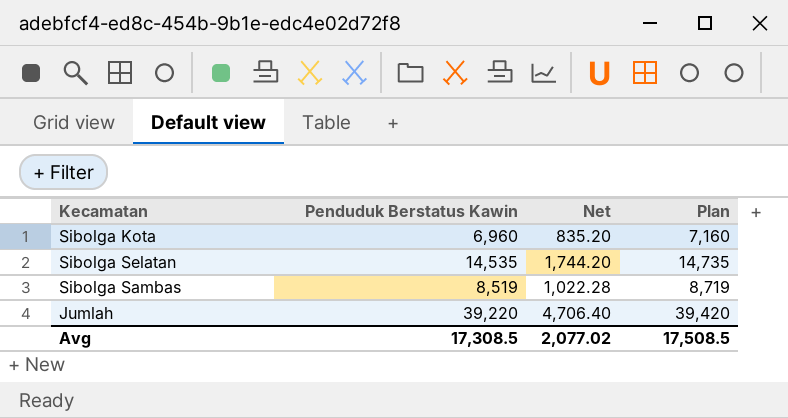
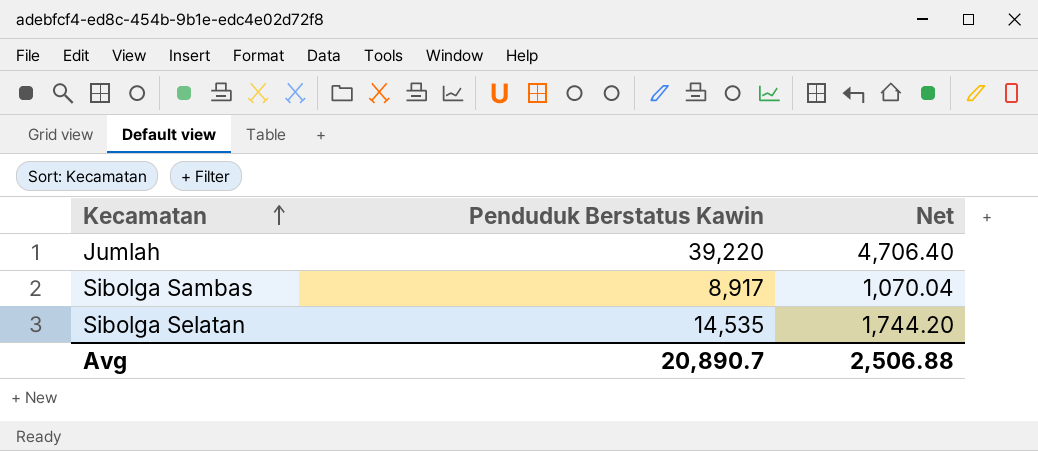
row order: none -> Kecamatan ascending
column Plan | formula: [Penduduk Berstatus Kawin] + 200 -> none
row Sibolga Kota: 6,960 | 835.20 | 7,160 -> none
Sibolga Sambas | Penduduk Berstatus Kawin: 8,519 -> 8,917
Sibolga Sambas | Net: 1,022.28 -> 1,070.04
Avg | Penduduk Berstatus Kawin: 17,308.5 -> 20,890.7
Avg | Net: 2,077.02 -> 2,506.88

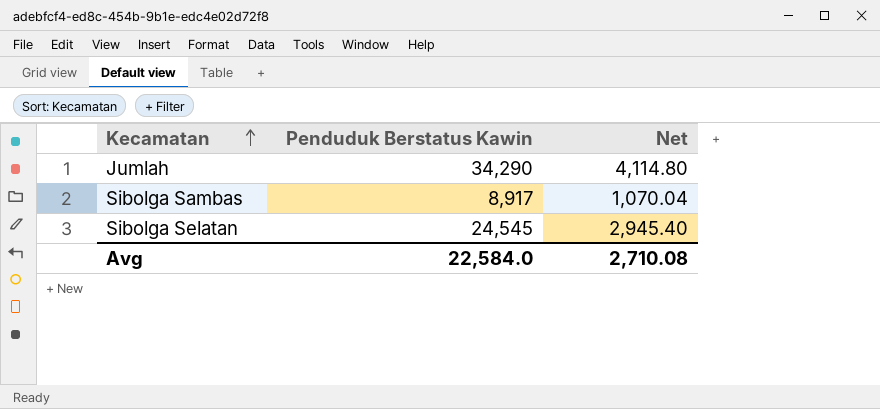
Jumlah | Penduduk Berstatus Kawin: 39,220 -> 34,290
Jumlah | Net: 4,706.40 -> 4,114.80
Sibolga Selatan | Penduduk Berstatus Kawin: 14,535 -> 24,545
Sibolga Selatan | Net: 1,744.20 -> 2,945.40
Avg | Penduduk Berstatus Kawin: 20,890.7 -> 22,584.0
Avg | Net: 2,506.88 -> 2,710.08

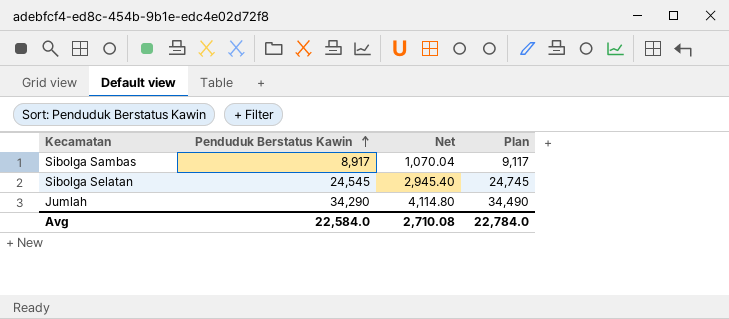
row order: Kecamatan ascending -> Penduduk Berstatus Kawin ascending
column Plan | formula: none -> [Penduduk Berstatus Kawin] + 200

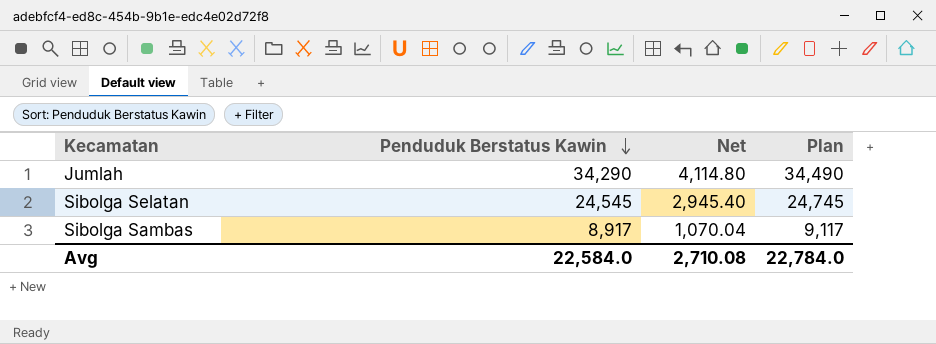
row order: Penduduk Berstatus Kawin ascending -> Penduduk Berstatus Kawin descending

